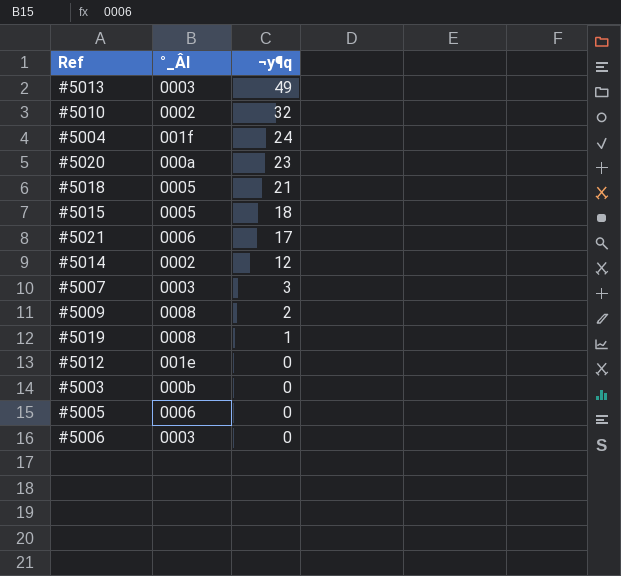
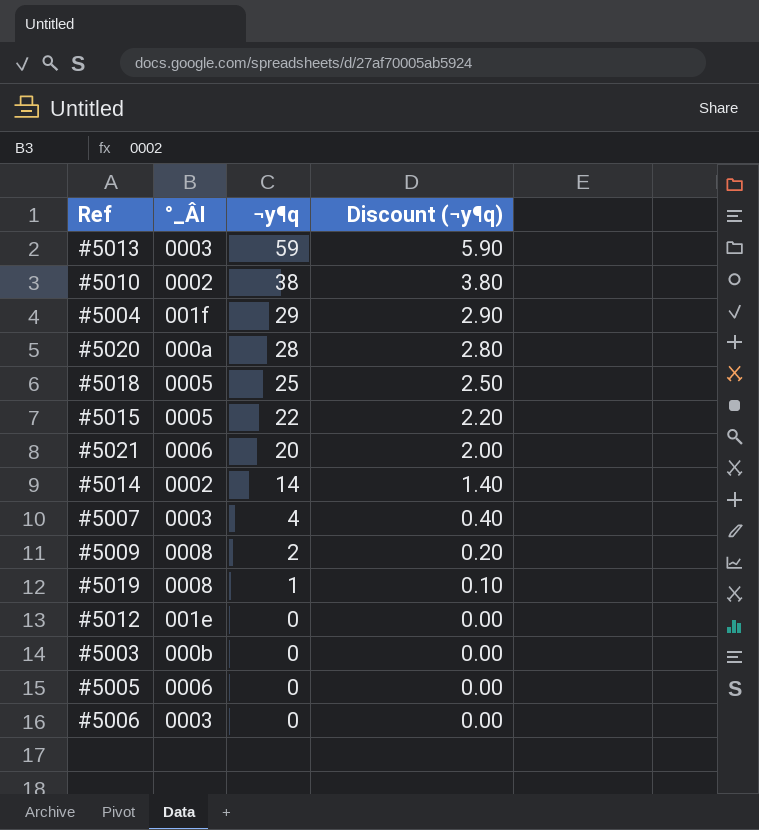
column Discount (¬y¶q) | formula: none -> [¬y¶q] * 0.1
#5013 | ¬y¶q: 49 -> 59
#5010 | ¬y¶q: 32 -> 38
#5004 | ¬y¶q: 24 -> 29
#5020 | ¬y¶q: 23 -> 28
#5018 | ¬y¶q: 21 -> 25
#5015 | ¬y¶q: 18 -> 22
#5021 | ¬y¶q: 17 -> 20
#5014 | ¬y¶q: 12 -> 14
#5007 | ¬y¶q: 3 -> 4

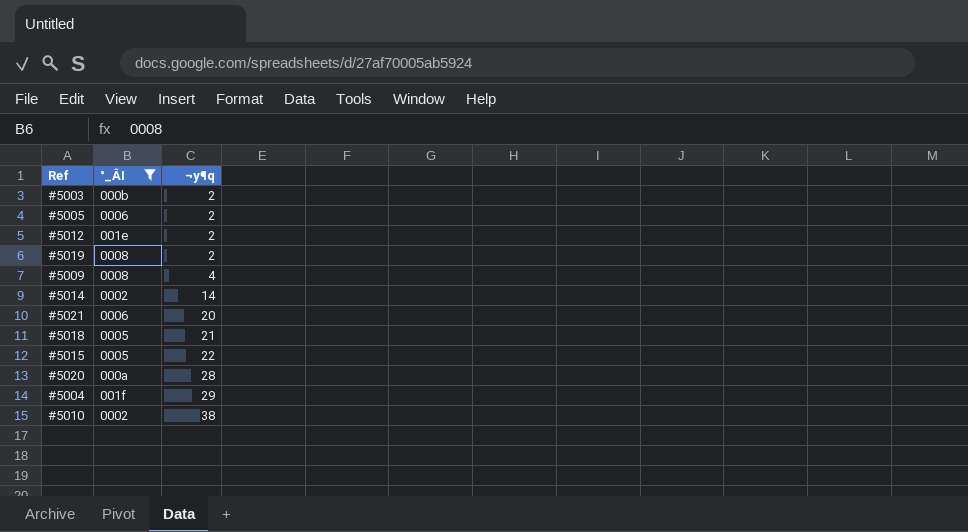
filter: none -> °_ÂI != 0003
row order: ¬y¶q descending -> ¬y¶q ascending
column Discount (¬y¶q) | formula: [¬y¶q] * 0.1 -> none
#5003 | ¬y¶q: 0 -> 2
#5005 | ¬y¶q: 0 -> 2
#5012 | ¬y¶q: 0 -> 2
#5019 | ¬y¶q: 1 -> 2
#5009 | ¬y¶q: 2 -> 4
#5018 | ¬y¶q: 25 -> 21

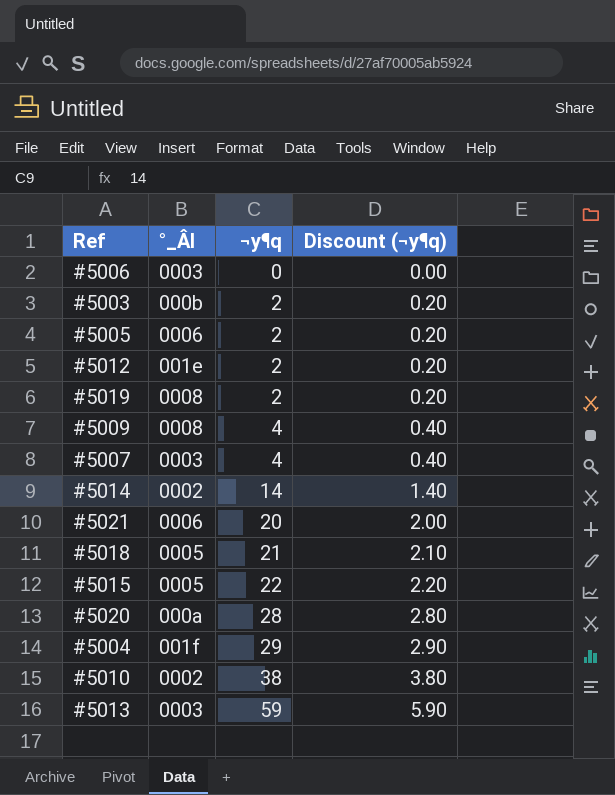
filter: °_ÂI != 0003 -> none
column Discount (¬y¶q) | formula: none -> [¬y¶q] * 0.1

